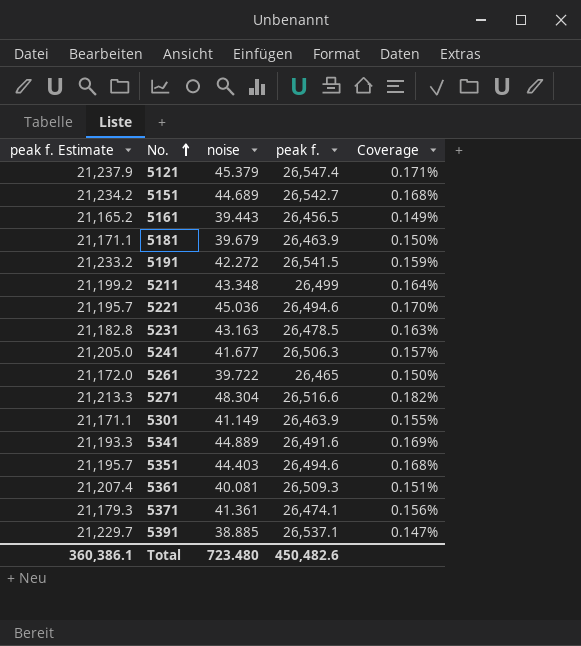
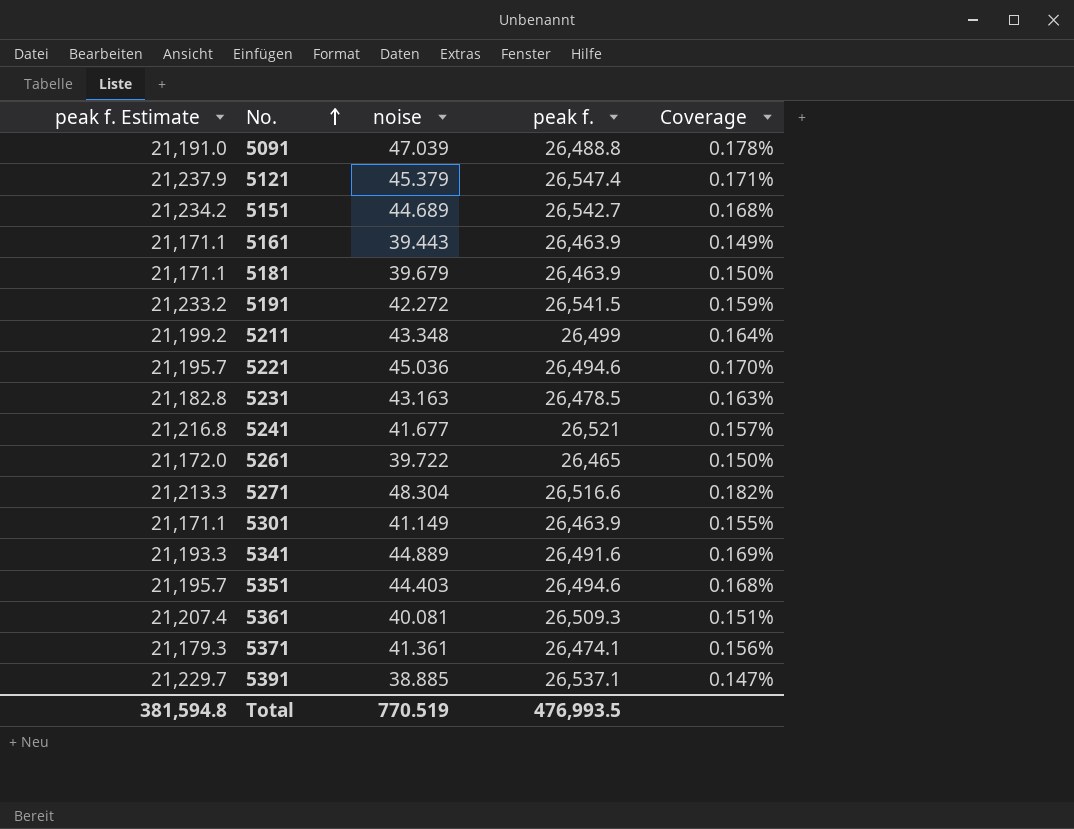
row 5091: none -> 21,191.0 | 47.039 | 26,488.8 | 0.178%
5161 | peak f. Estimate: 21,165.2 -> 21,171.1
5161 | peak f.: 26,456.5 -> 26,463.9
5241 | peak f. Estimate: 21,205.0 -> 21,216.8
5241 | peak f.: 26,506.3 -> 26,521
Total | peak f. Estimate: 360,386.1 -> 381,594.8
Total | noise: 723.480 -> 770.519
Total | peak f.: 450,482.6 -> 476,993.5

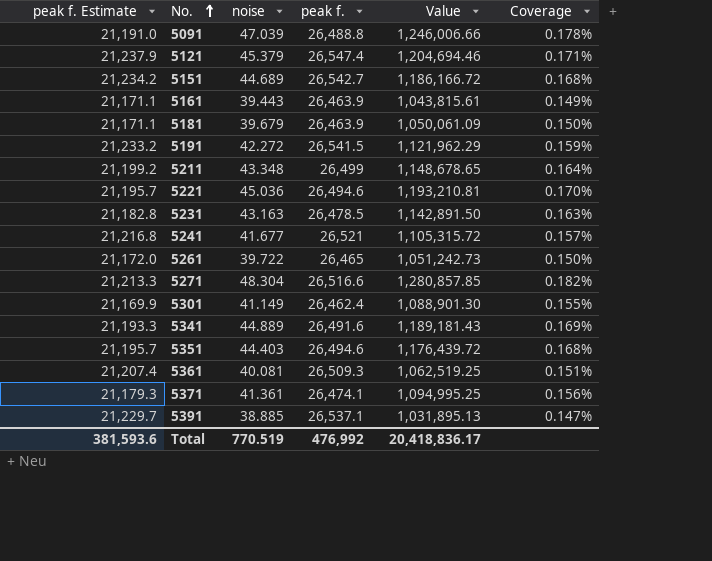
column Value | formula: none -> [noise] * [peak f.]
5301 | peak f. Estimate: 21,171.1 -> 21,169.9
5301 | peak f.: 26,463.9 -> 26,462.4
Total | peak f. Estimate: 381,594.8 -> 381,593.6
Total | peak f.: 476,993.5 -> 476,992

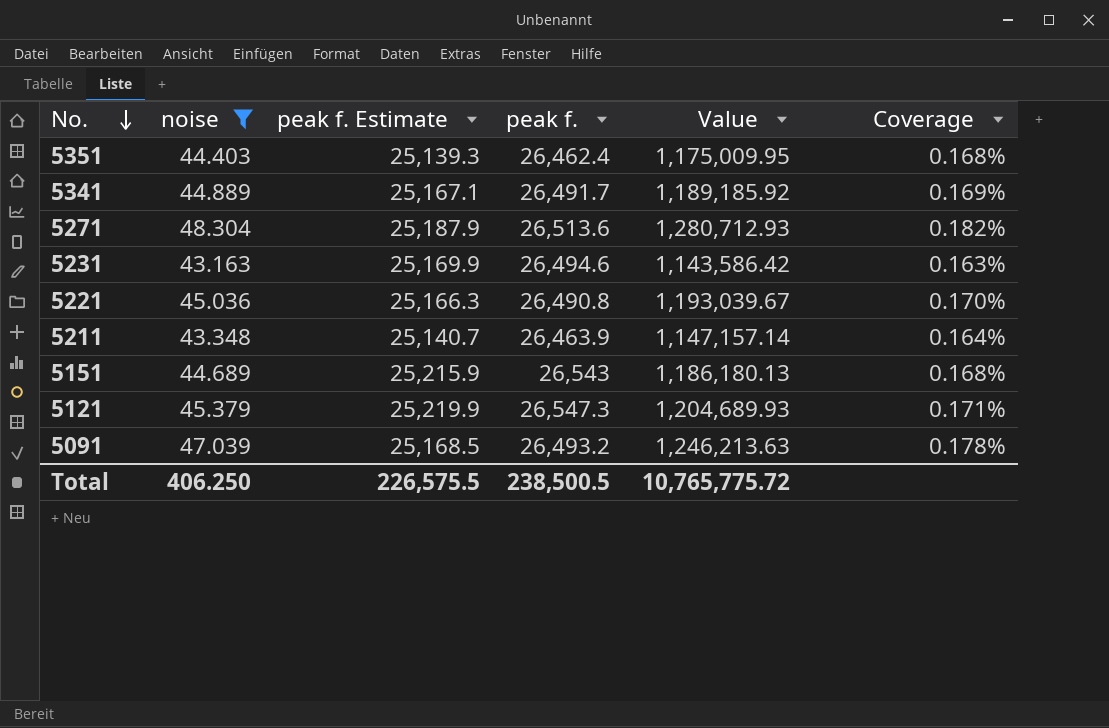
filter: none -> noise >= 43.163
row order: No. ascending -> No. descending
column peak f. Estimate | formula: [peak f.] * 0.8 -> [peak f.] * 0.95
column peak f. Estimate | position: 1 -> 3
5351 | peak f.: 26,494.6 -> 26,462.4
5351 | Value: 1,176,439.72 -> 1,175,009.95
5341 | peak f.: 26,491.6 -> 26,491.7
5341 | Value: 1,189,181.43 -> 1,189,185.92
5271 | peak f.: 26,516.6 -> 26,513.6
5271 | Value: 1,280,857.85 -> 1,280,712.93
5231 | peak f.: 26,478.5 -> 26,494.6
5231 | Value: 1,142,891.50 -> 1,143,586.42
5221 | peak f.: 26,494.6 -> 26,490.8
5221 | Value: 1,193,210.81 -> 1,193,039.67
5211 | peak f.: 26,499 -> 26,463.9
5211 | Value: 1,148,678.65 -> 1,147,157.14
5151 | peak f.: 26,542.7 -> 26,543
5151 | Value: 1,186,166.72 -> 1,186,180.13
5121 | peak f.: 26,547.4 -> 26,547.3
5121 | Value: 1,204,694.46 -> 1,204,689.93
5091 | peak f.: 26,488.8 -> 26,493.2
5091 | Value: 1,246,006.66 -> 1,246,213.63
Total | noise: 770.519 -> 406.250
Total | peak f. Estimate: 381,593.6 -> 226,575.5
Total | peak f.: 476,992 -> 238,500.5
Total | Value: 20,418,836.17 -> 10,765,775.72

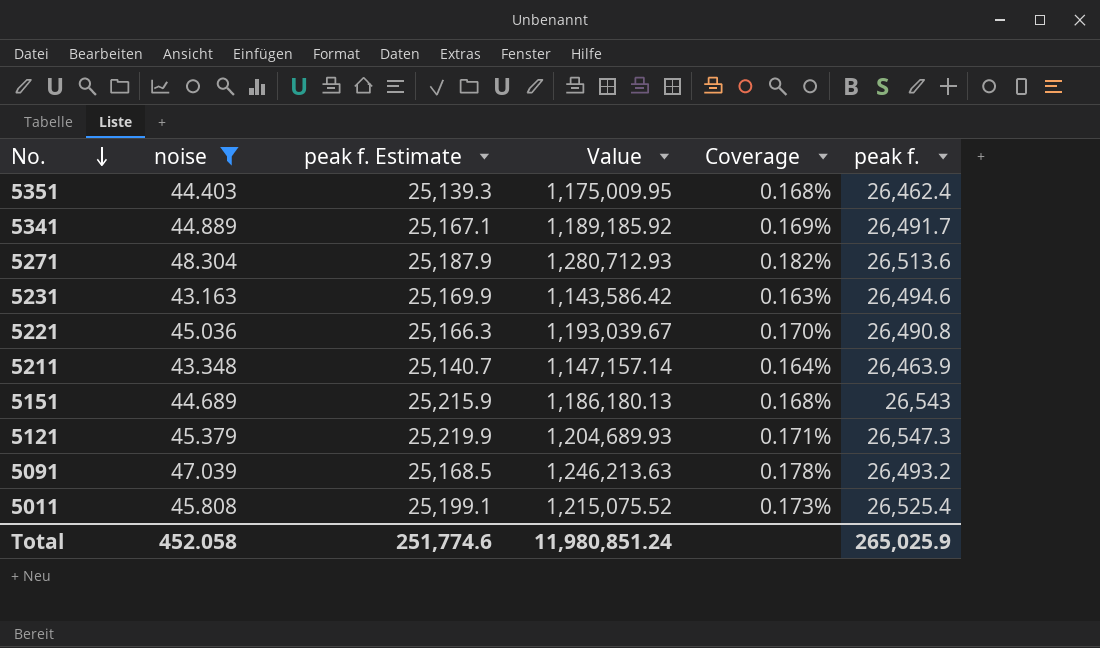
column peak f. | position: 4 -> 6
row 5011: none -> 45.808 | 25,199.1 | 1,215,075.52 | 0.173% | 26,525.4
Total | noise: 406.250 -> 452.058
Total | peak f. Estimate: 226,575.5 -> 251,774.6
Total | Value: 10,765,775.72 -> 11,980,851.24
Total | peak f.: 238,500.5 -> 265,025.9

